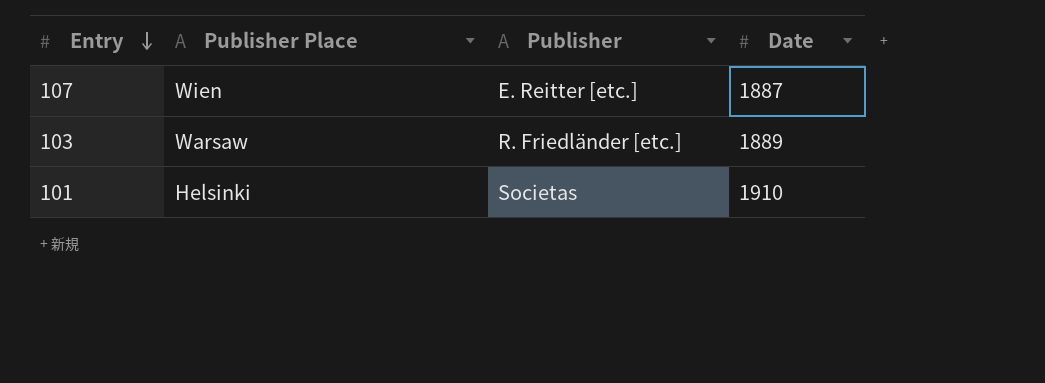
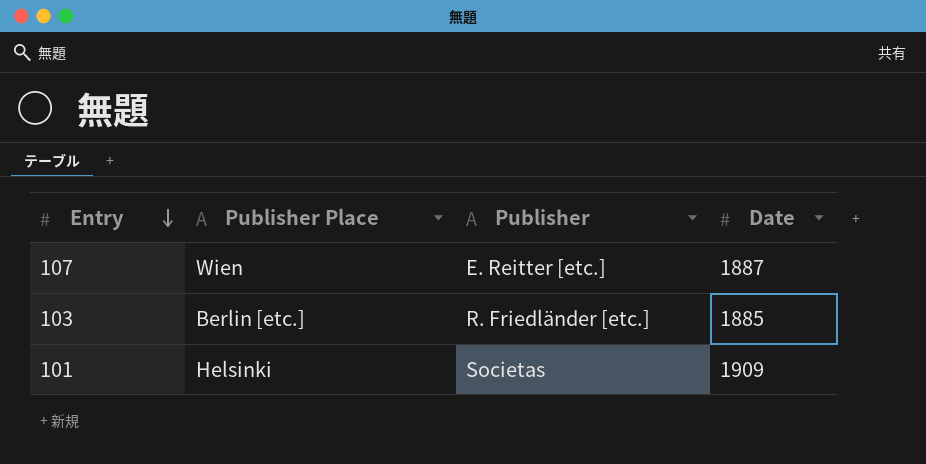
103 | Publisher Place: Warsaw -> Berlin [etc.]
103 | Date: 1889 -> 1885
101 | Date: 1910 -> 1909

